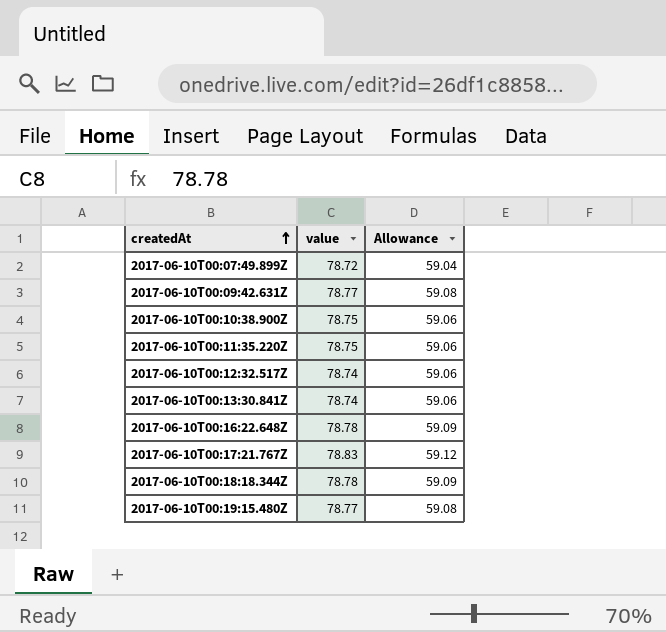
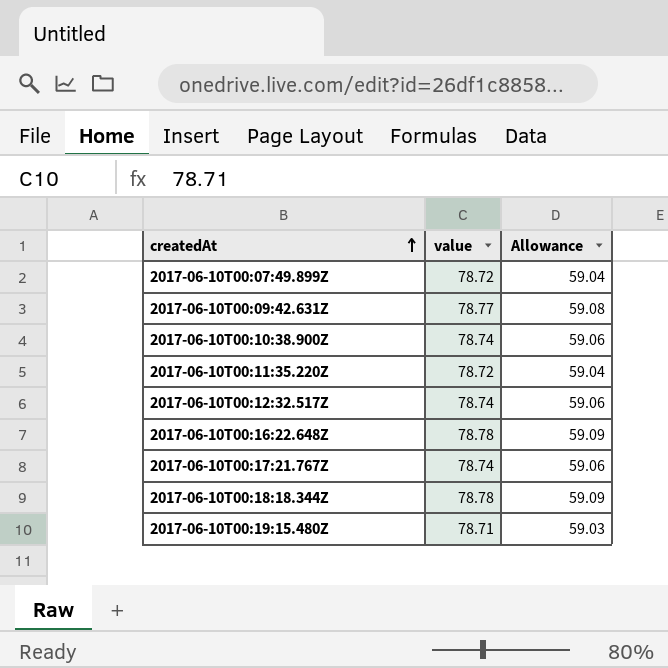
row 2017-06-10T00:13:30.841Z: 78.74 | 59.06 -> none
2017-06-10T00:10:38.900Z | value: 78.75 -> 78.74
2017-06-10T00:11:35.220Z | value: 78.75 -> 78.72
2017-06-10T00:11:35.220Z | Allowance: 59.06 -> 59.04
2017-06-10T00:17:21.767Z | value: 78.83 -> 78.74
2017-06-10T00:17:21.767Z | Allowance: 59.12 -> 59.06
2017-06-10T00:19:15.480Z | value: 78.77 -> 78.71
2017-06-10T00:19:15.480Z | Allowance: 59.08 -> 59.03

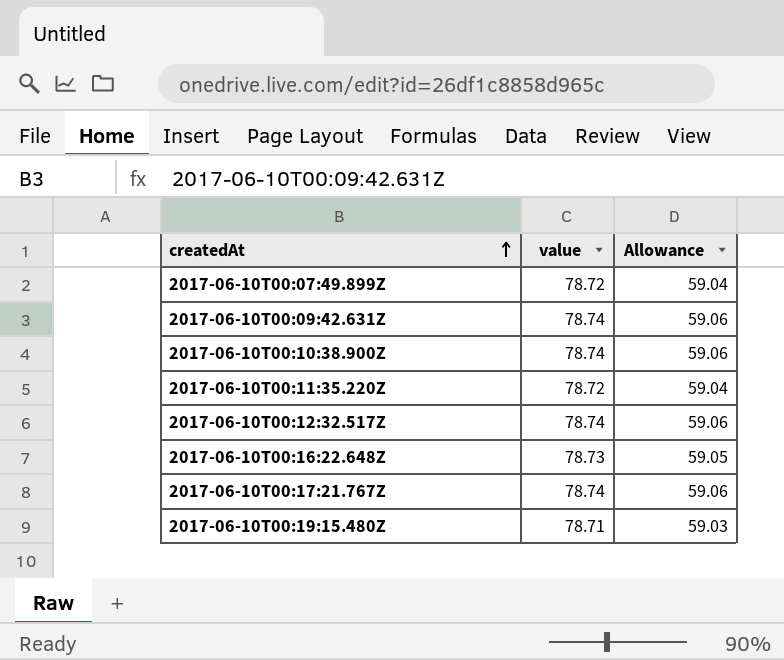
row 2017-06-10T00:18:18.344Z: 78.78 | 59.09 -> none
2017-06-10T00:09:42.631Z | value: 78.77 -> 78.74
2017-06-10T00:09:42.631Z | Allowance: 59.08 -> 59.06
2017-06-10T00:16:22.648Z | value: 78.78 -> 78.73
2017-06-10T00:16:22.648Z | Allowance: 59.09 -> 59.05

